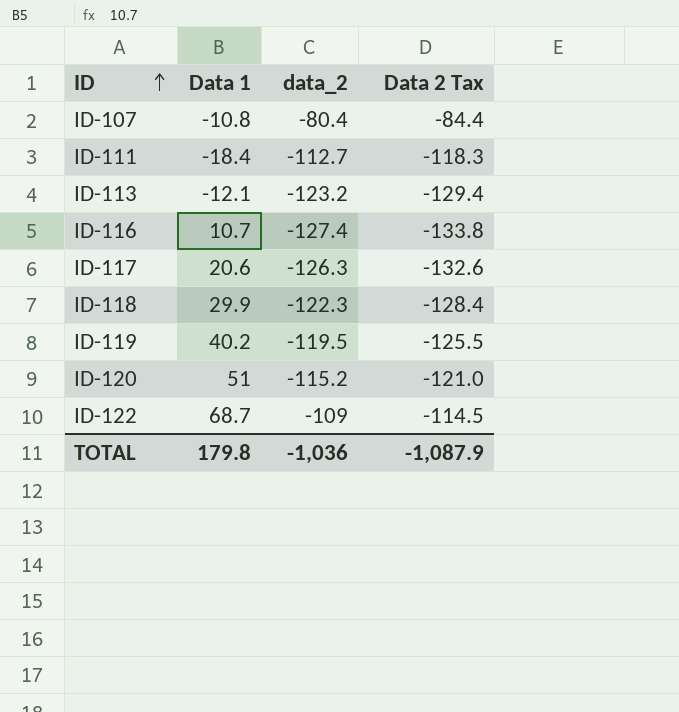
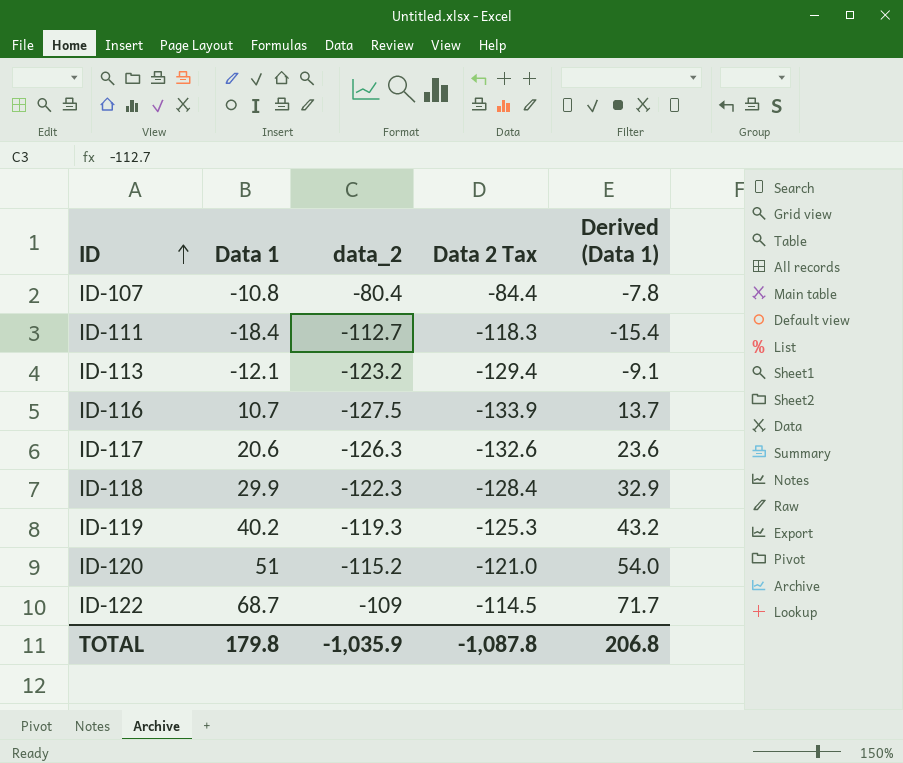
column Derived (Data 1) | formula: none -> [Data 1] + 3
ID-116 | data_2: -127.4 -> -127.5
ID-116 | Data 2 Tax: -133.8 -> -133.9
ID-119 | data_2: -119.5 -> -119.3
ID-119 | Data 2 Tax: -125.5 -> -125.3
TOTAL | data_2: -1,036 -> -1,035.9
TOTAL | Data 2 Tax: -1,087.9 -> -1,087.8

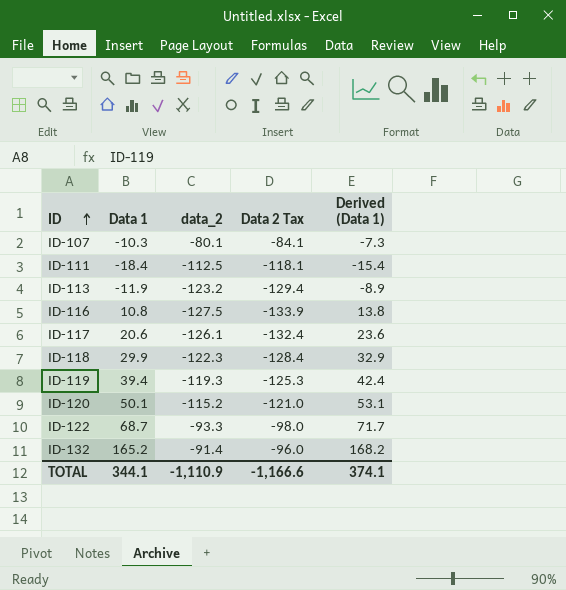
ID-107 | Data 1: -10.8 -> -10.3
ID-107 | data_2: -80.4 -> -80.1
ID-107 | Data 2 Tax: -84.4 -> -84.1
ID-107 | Derived (Data 1): -7.8 -> -7.3
ID-111 | data_2: -112.7 -> -112.5
ID-111 | Data 2 Tax: -118.3 -> -118.1
ID-113 | Data 1: -12.1 -> -11.9
ID-113 | Derived (Data 1): -9.1 -> -8.9
ID-116 | Data 1: 10.7 -> 10.8
ID-116 | Derived (Data 1): 13.7 -> 13.8
ID-117 | data_2: -126.3 -> -126.1
ID-117 | Data 2 Tax: -132.6 -> -132.4
ID-119 | Data 1: 40.2 -> 39.4
ID-119 | Derived (Data 1): 43.2 -> 42.4
ID-120 | Data 1: 51 -> 50.1
ID-120 | Derived (Data 1): 54.0 -> 53.1
ID-122 | data_2: -109 -> -93.3
ID-122 | Data 2 Tax: -114.5 -> -98.0
row ID-132: none -> 165.2 | -91.4 | -96.0 | 168.2
TOTAL | Data 1: 179.8 -> 344.1
TOTAL | data_2: -1,035.9 -> -1,110.9
TOTAL | Data 2 Tax: -1,087.8 -> -1,166.6
TOTAL | Derived (Data 1): 206.8 -> 374.1

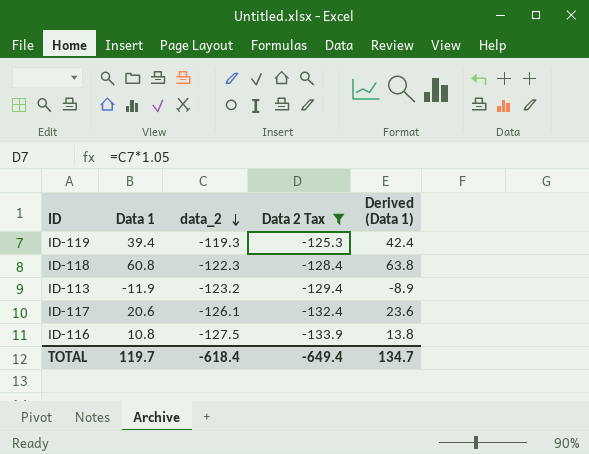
filter: none -> Data 2 Tax <= -125.3
row order: ID ascending -> data_2 descending
ID-118 | Data 1: 29.9 -> 60.8
ID-118 | Derived (Data 1): 32.9 -> 63.8
TOTAL | Data 1: 344.1 -> 119.7
TOTAL | data_2: -1,110.9 -> -618.4
TOTAL | Data 2 Tax: -1,166.6 -> -649.4
TOTAL | Derived (Data 1): 374.1 -> 134.7

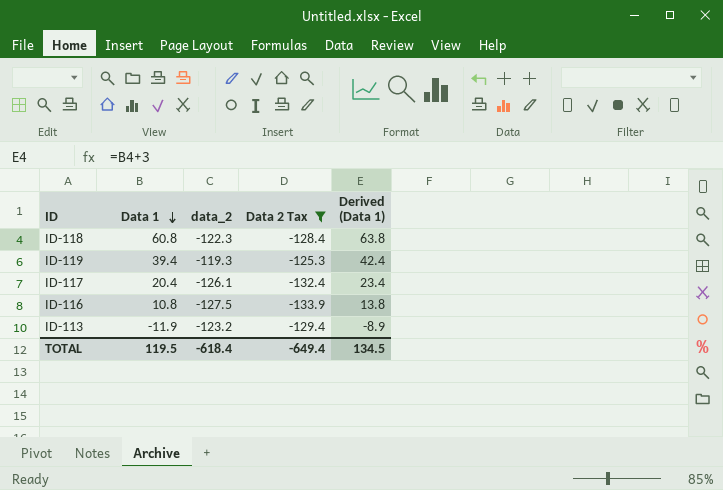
row order: data_2 descending -> Data 1 descending
ID-117 | Data 1: 20.6 -> 20.4
ID-117 | Derived (Data 1): 23.6 -> 23.4
TOTAL | Data 1: 119.7 -> 119.5
TOTAL | Derived (Data 1): 134.7 -> 134.5

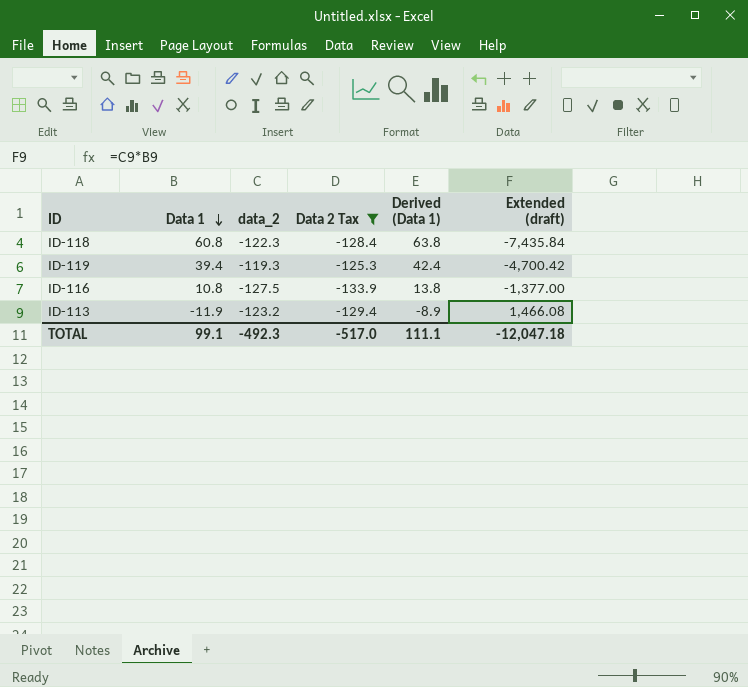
column Extended (draft) | formula: none -> [Data 1] * [data_2]
row ID-117: 20.4 | -126.1 | -132.4 | 23.4 -> none
TOTAL | Data 1: 119.5 -> 99.1
TOTAL | data_2: -618.4 -> -492.3
TOTAL | Data 2 Tax: -649.4 -> -517.0
TOTAL | Derived (Data 1): 134.5 -> 111.1

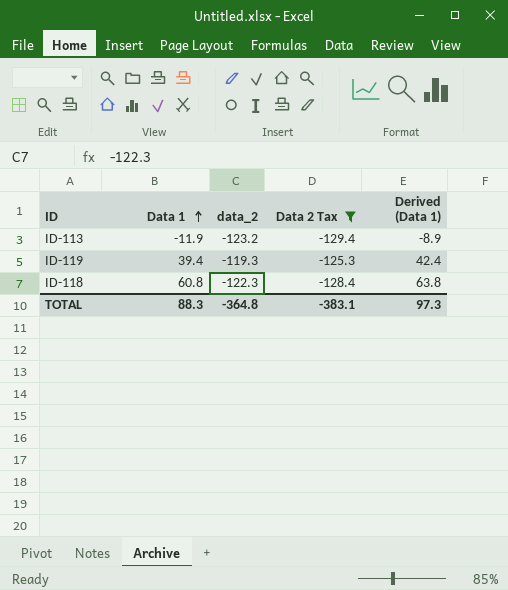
row order: Data 1 descending -> Data 1 ascending
column Extended (draft) | formula: [Data 1] * [data_2] -> none
row ID-116: 10.8 | -127.5 | -133.9 | 13.8 | -1,377.00 -> none
TOTAL | Data 1: 99.1 -> 88.3
TOTAL | data_2: -492.3 -> -364.8
TOTAL | Data 2 Tax: -517.0 -> -383.1
TOTAL | Derived (Data 1): 111.1 -> 97.3

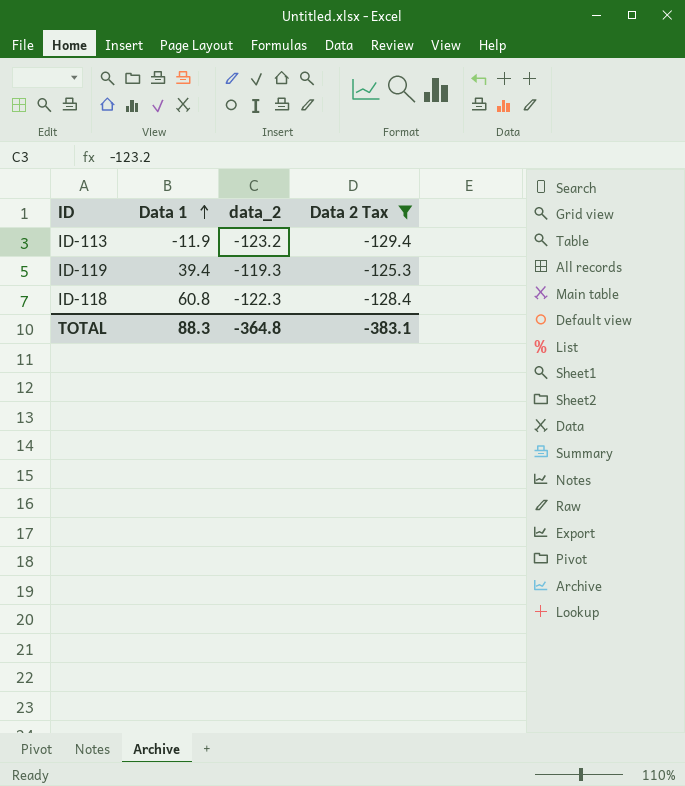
column Derived (Data 1) | formula: [Data 1] + 3 -> none

